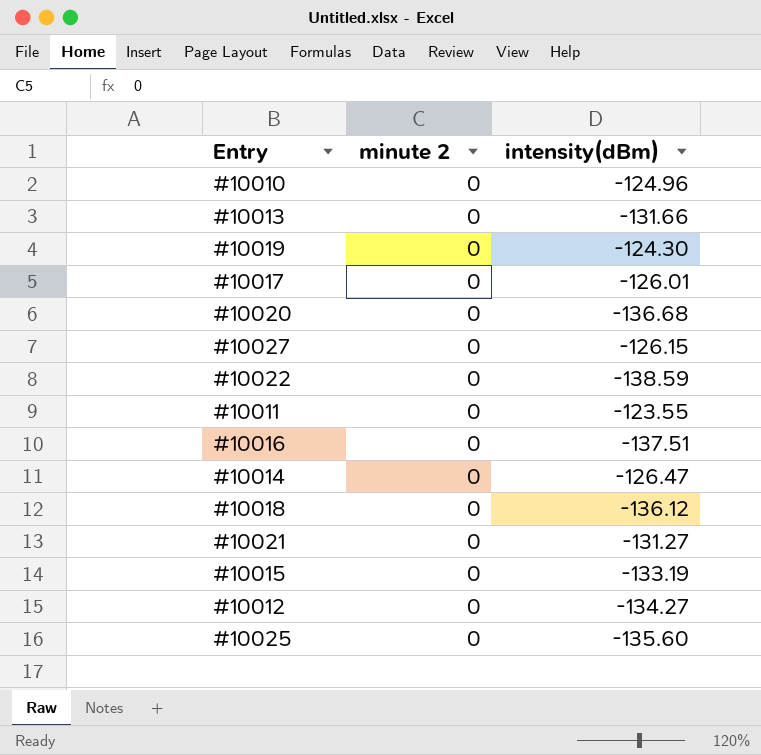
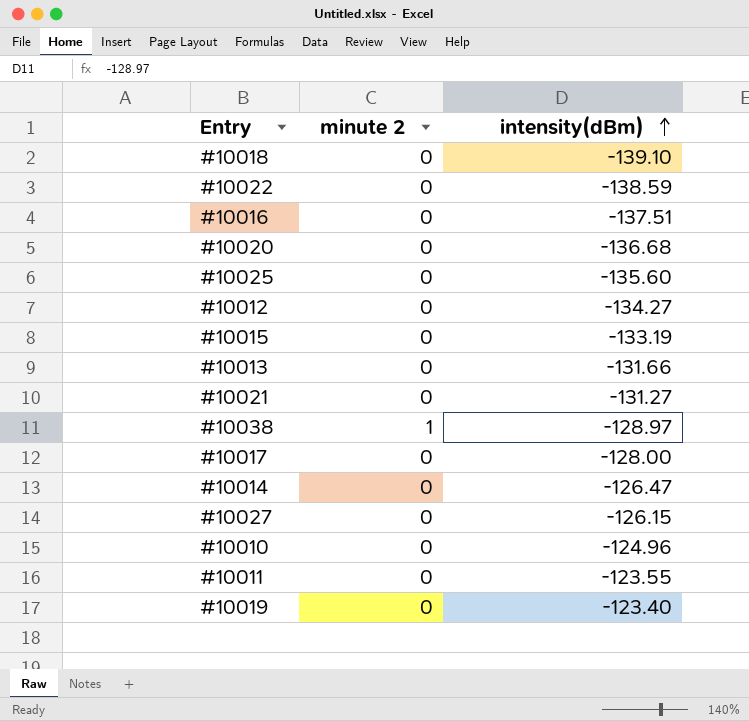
row order: none -> intensity(dBm) ascending
#10018 | intensity(dBm): -136.12 -> -139.10
row #10038: none -> 1 | -128.97
#10017 | intensity(dBm): -126.01 -> -128.00
#10019 | intensity(dBm): -124.30 -> -123.40

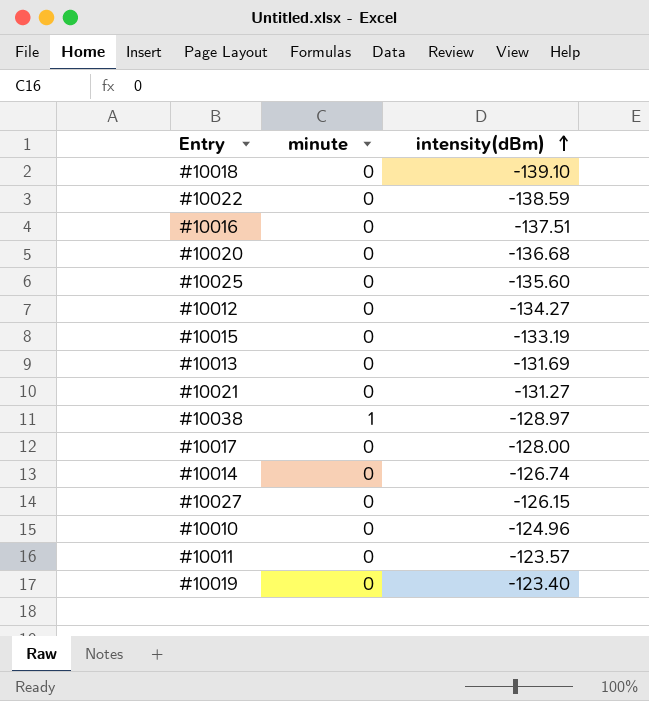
column name: minute 2 -> minute
#10013 | intensity(dBm): -131.66 -> -131.69
#10014 | intensity(dBm): -126.47 -> -126.74
#10011 | intensity(dBm): -123.55 -> -123.57

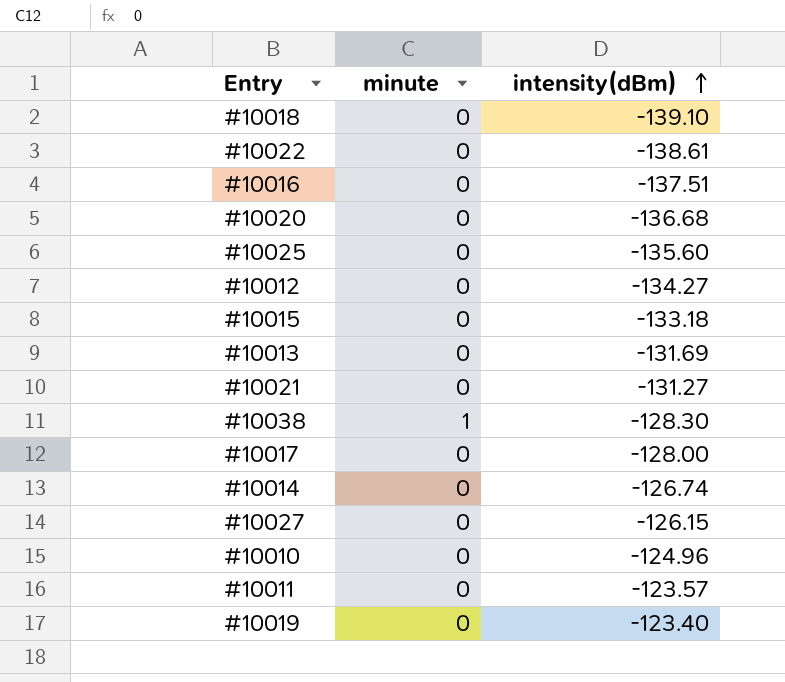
#10022 | intensity(dBm): -138.59 -> -138.61
#10015 | intensity(dBm): -133.19 -> -133.18
#10038 | intensity(dBm): -128.97 -> -128.30

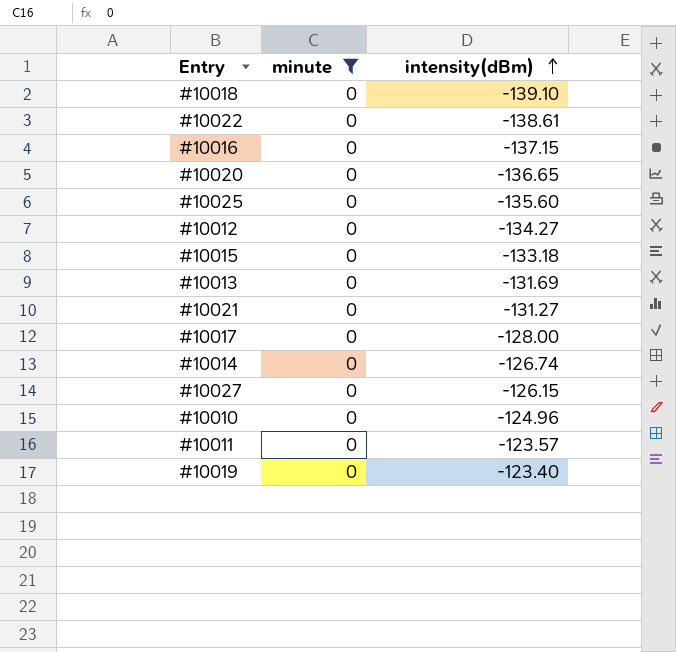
filter: none -> minute = 0
#10016 | intensity(dBm): -137.51 -> -137.15
#10020 | intensity(dBm): -136.68 -> -136.65

